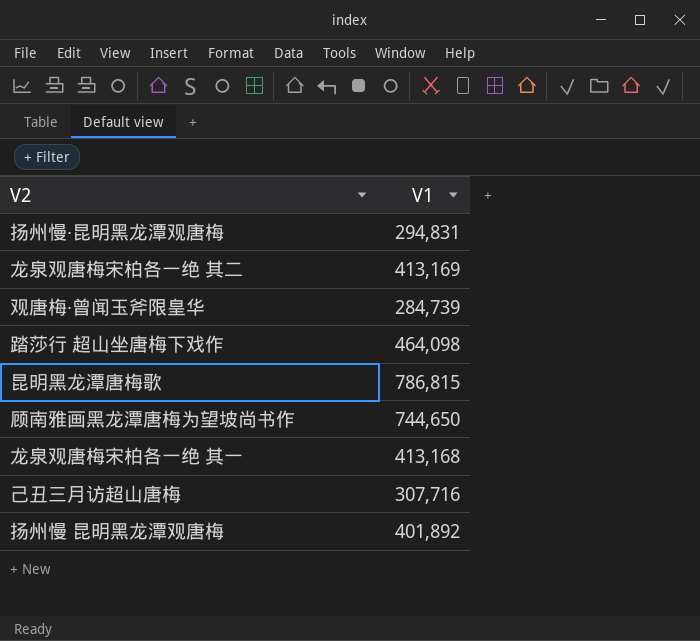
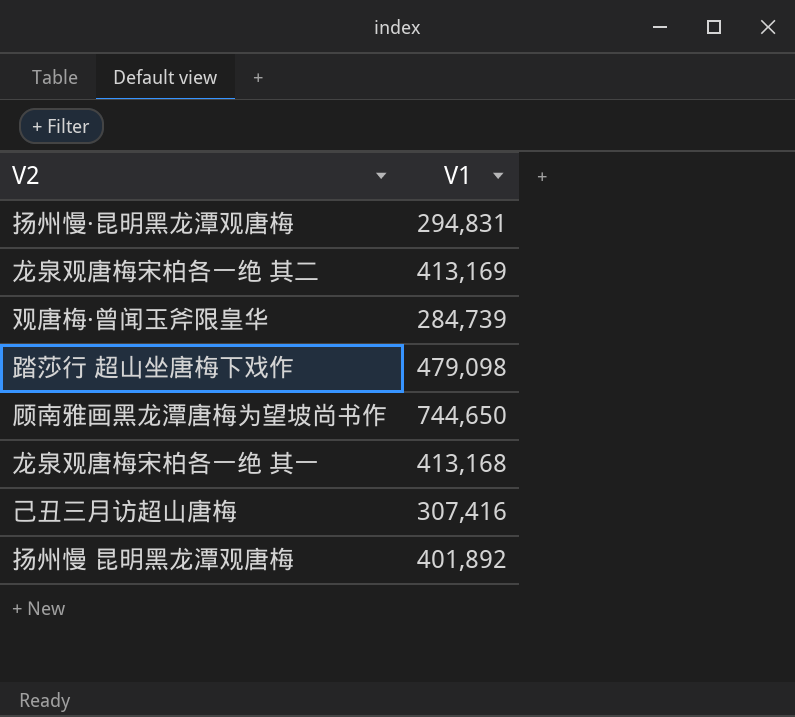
row 昆明黑龙潭唐梅歌: 786,815 -> none
踏莎行 超山坐唐梅下戏作 | V1: 464,098 -> 479,098
己丑三月访超山唐梅 | V1: 307,716 -> 307,416

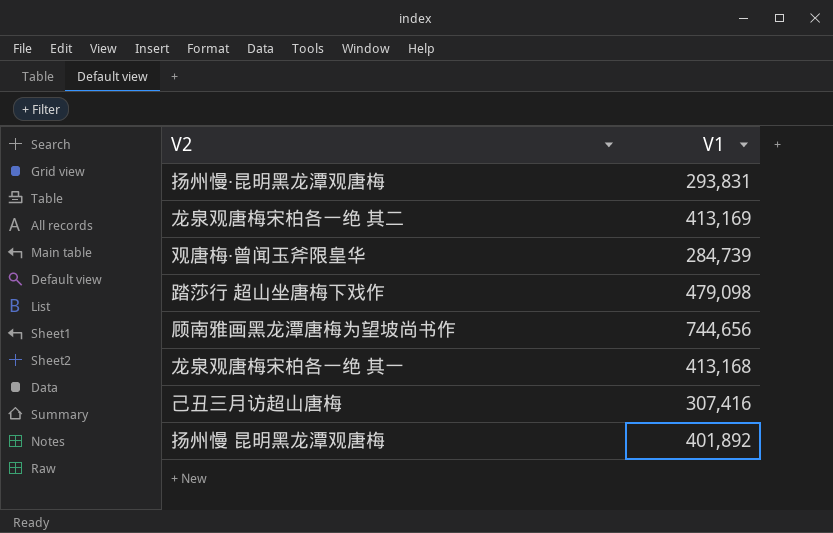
扬州慢·昆明黑龙潭观唐梅 | V1: 294,831 -> 293,831
顾南雅画黑龙潭唐梅为望坡尚书作 | V1: 744,650 -> 744,656

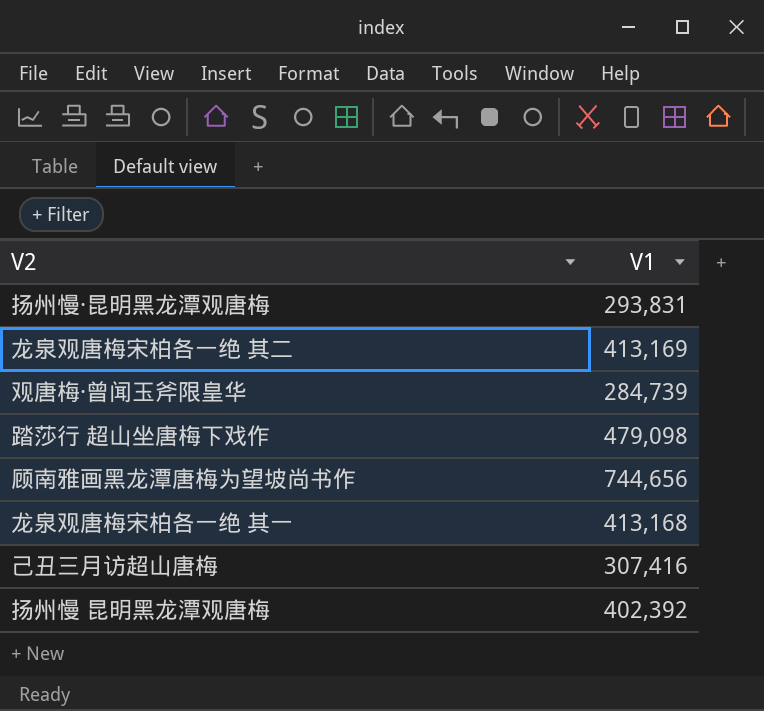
扬州慢 昆明黑龙潭观唐梅 | V1: 401,892 -> 402,392

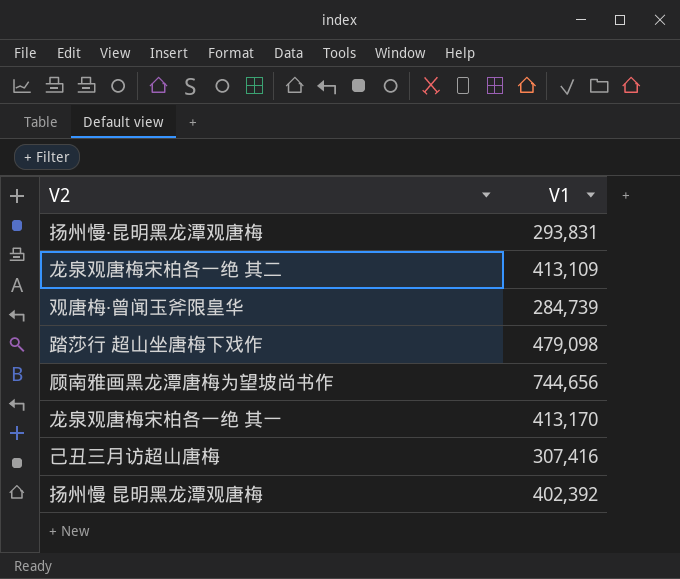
龙泉观唐梅宋柏各一绝 其二 | V1: 413,169 -> 413,109
龙泉观唐梅宋柏各一绝 其一 | V1: 413,168 -> 413,170

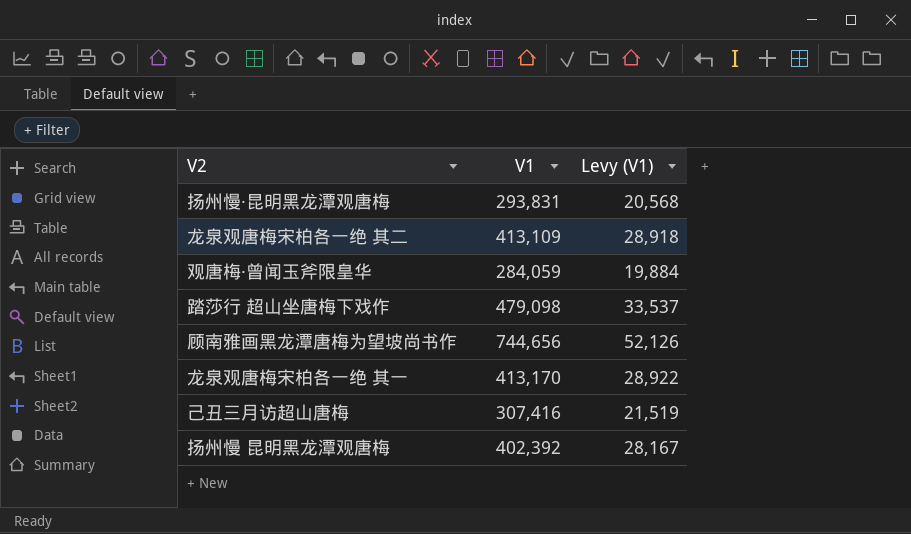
column Levy (V1) | formula: none -> [V1] * 0.07
观唐梅·曾闻玉斧限皇华 | V1: 284,739 -> 284,059

